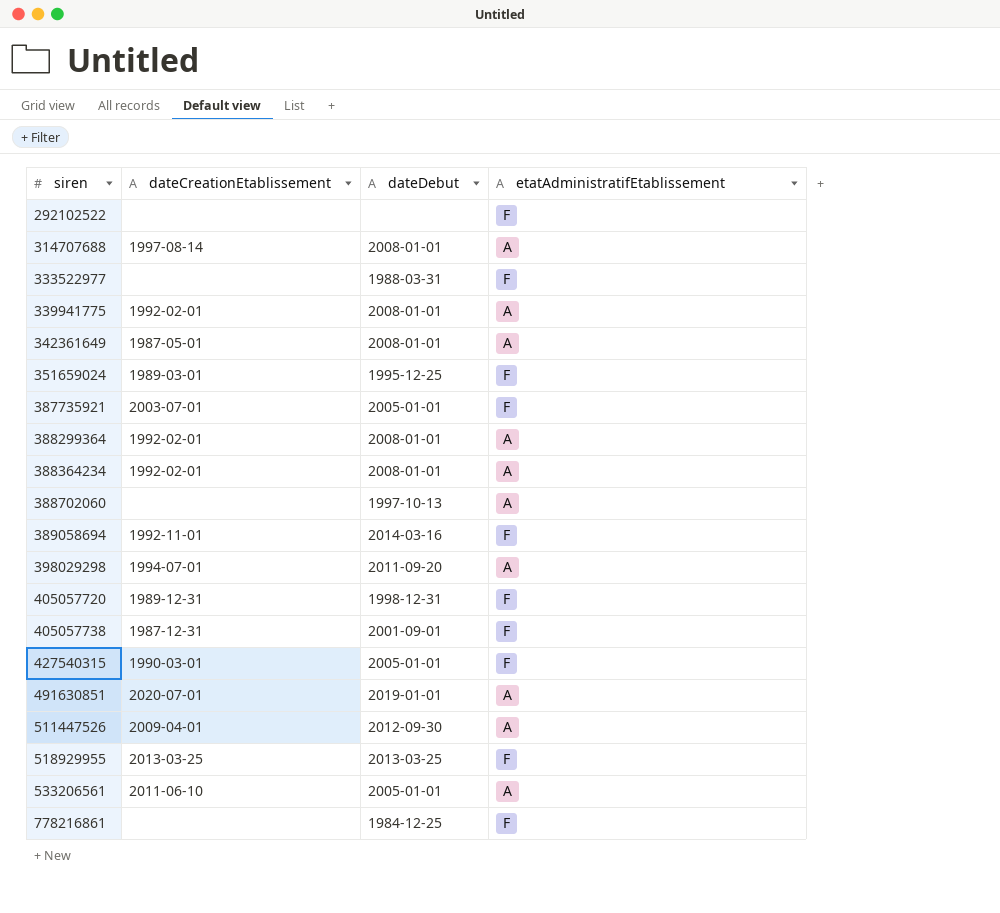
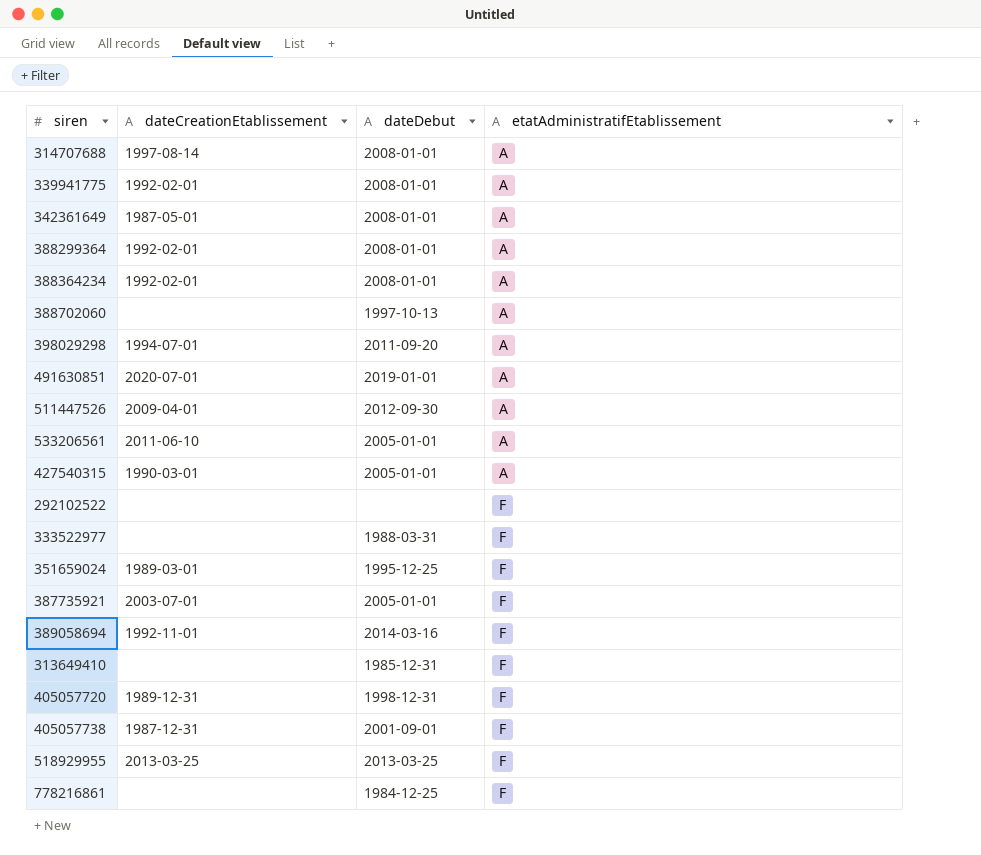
row order: siren ascending -> etatAdministratifEtablissement ascending
427540315 | etatAdministratifEtablissement: F -> A
row 313649410: none -> none | 1985-12-31 | F

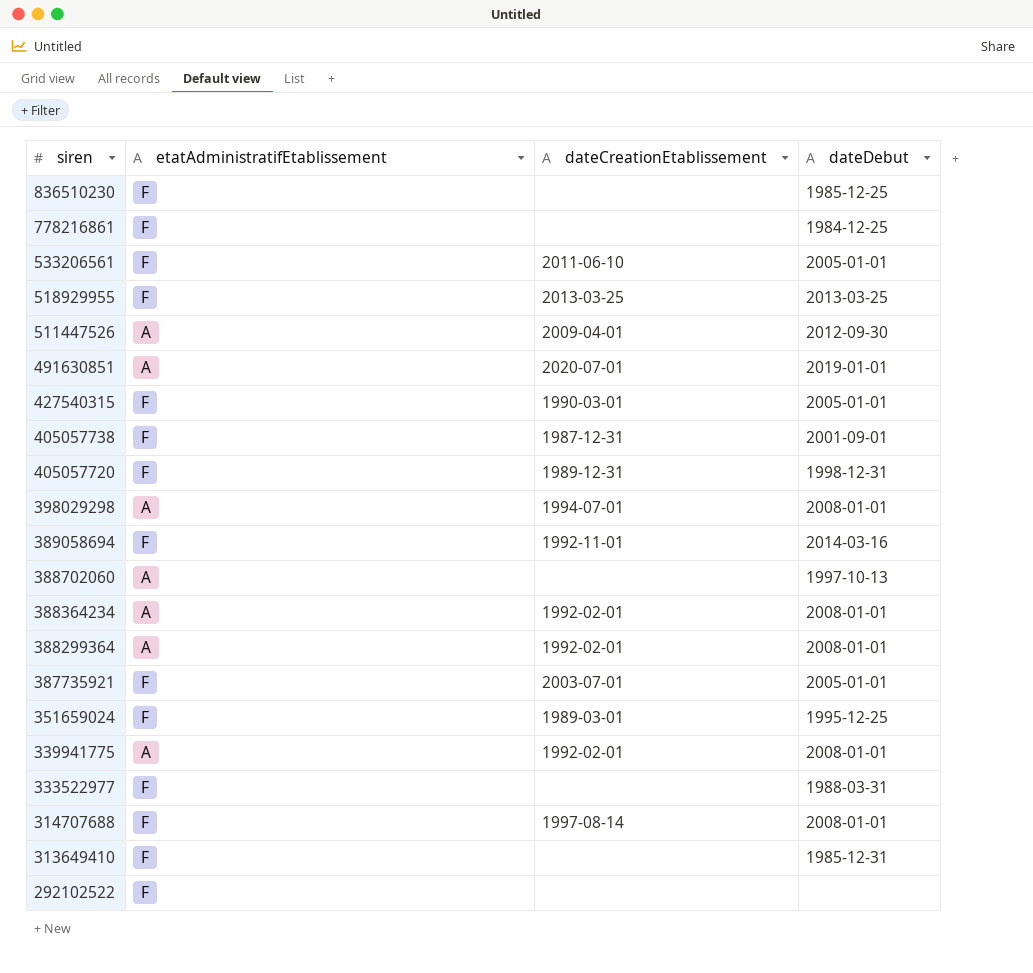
row order: etatAdministratifEtablissement ascending -> siren descending
column etatAdministratifEtablissement | position: 4 -> 2
row 342361649: 1987-05-01 | 2008-01-01 | A -> none
row 836510230: none -> F | none | 1985-12-25
533206561 | etatAdministratifEtablissement: A -> F
427540315 | etatAdministratifEtablissement: A -> F
398029298 | dateDebut: 2011-09-20 -> 2008-01-01
314707688 | etatAdministratifEtablissement: A -> F

